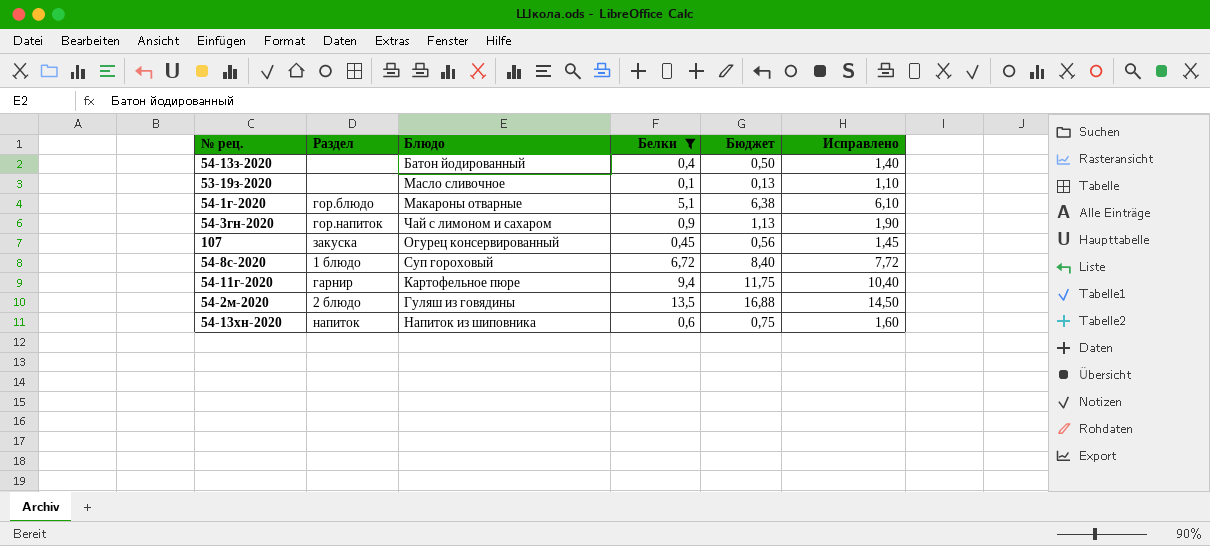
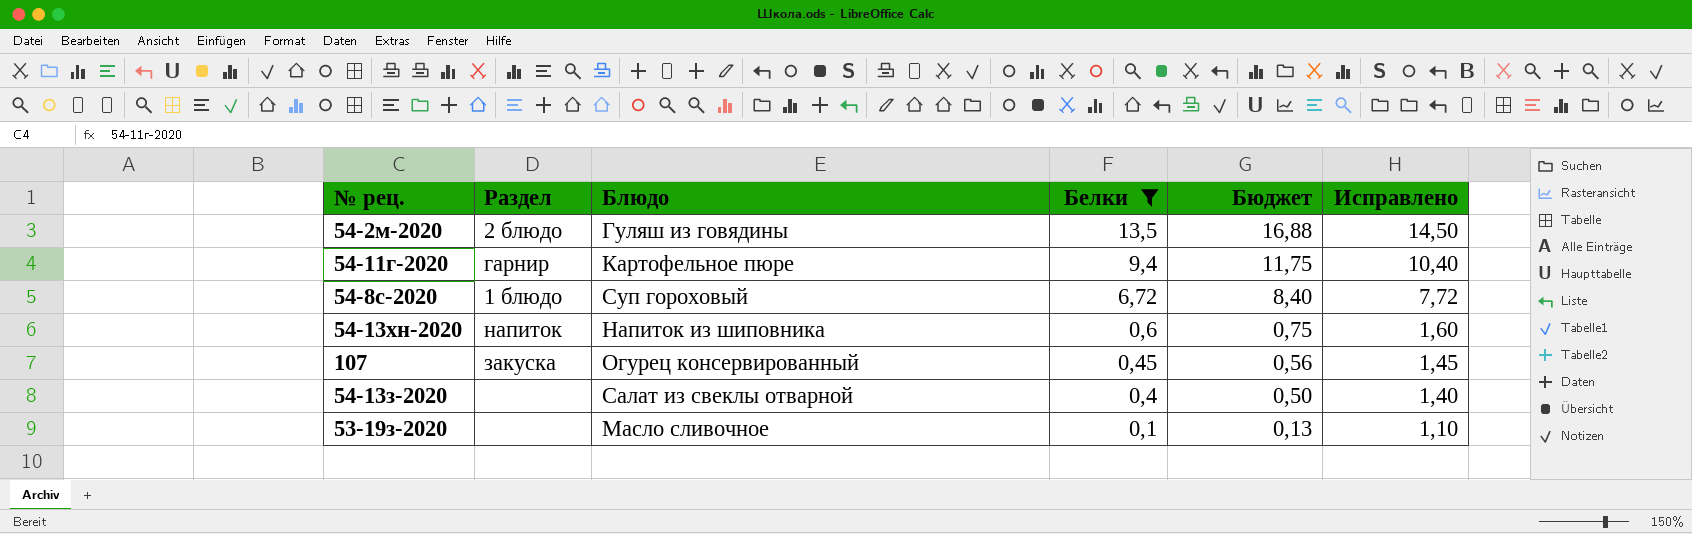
row order: none -> Белки descending
row 54-1г-2020: гор.блюдо | Макароны отварные | 5,1 | 6,38 | 6,10 -> none
row 54-3гн-2020: гор.напиток | Чай с лимоном и сахаром | 0,9 | 1,13 | 1,90 -> none
54-13з-2020 | Блюдо: Батон йодированный -> Салат из свеклы отварной

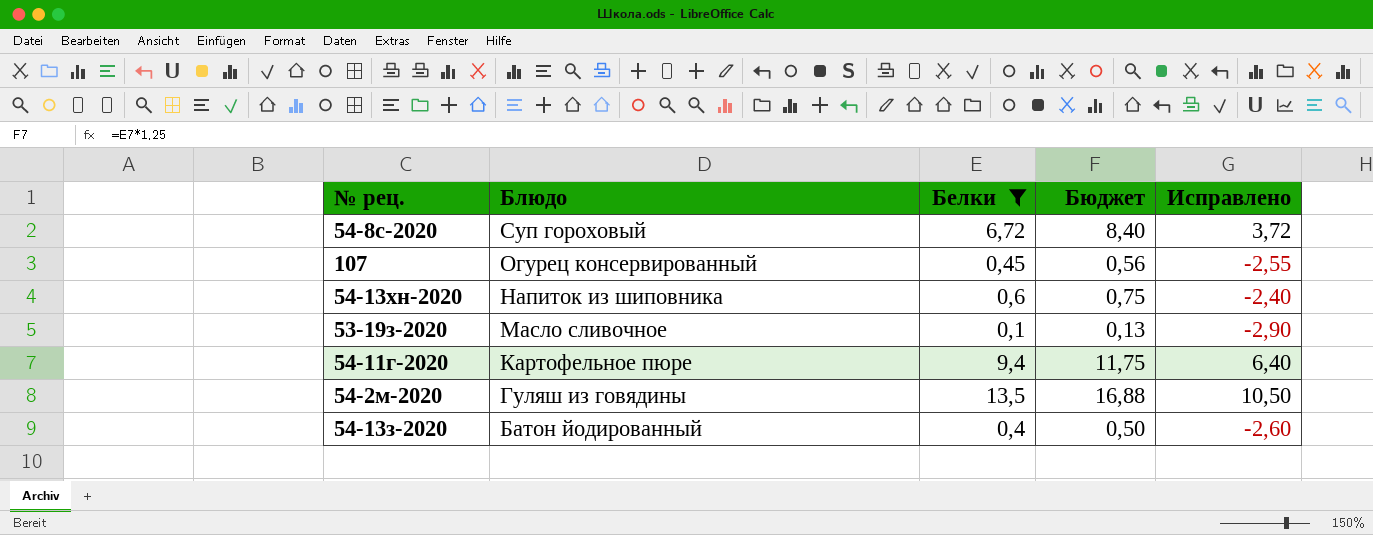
row order: Белки descending -> Блюдо descending
column Раздел | position: 2 -> none
column Исправлено | formula: [Белки] + 1 -> [Белки] - 3
54-13з-2020 | Блюдо: Салат из свеклы отварной -> Батон йодированный

